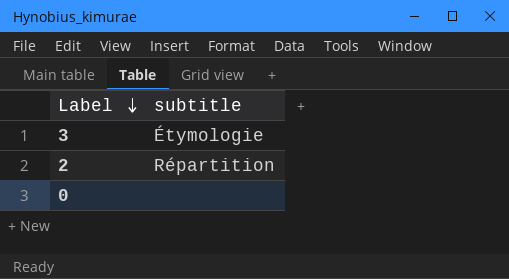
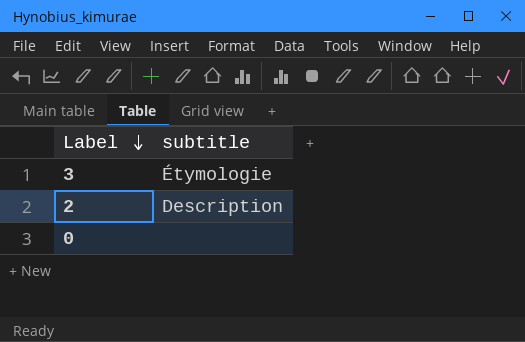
2 | subtitle: Répartition -> Description

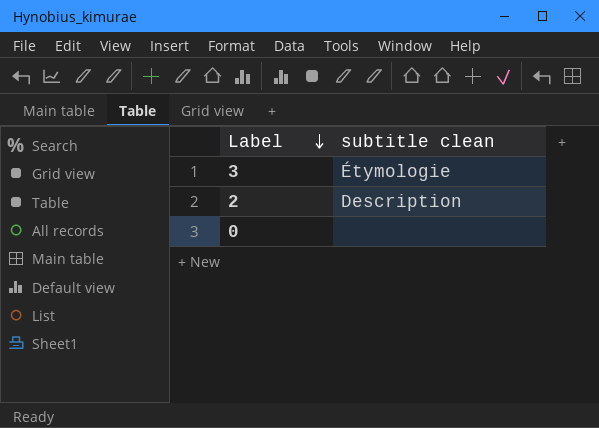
column name: subtitle -> subtitle clean

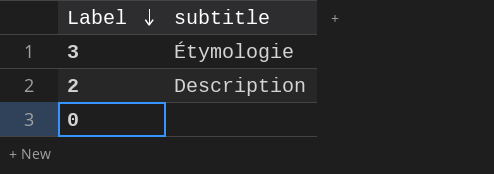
column name: subtitle clean -> subtitle

